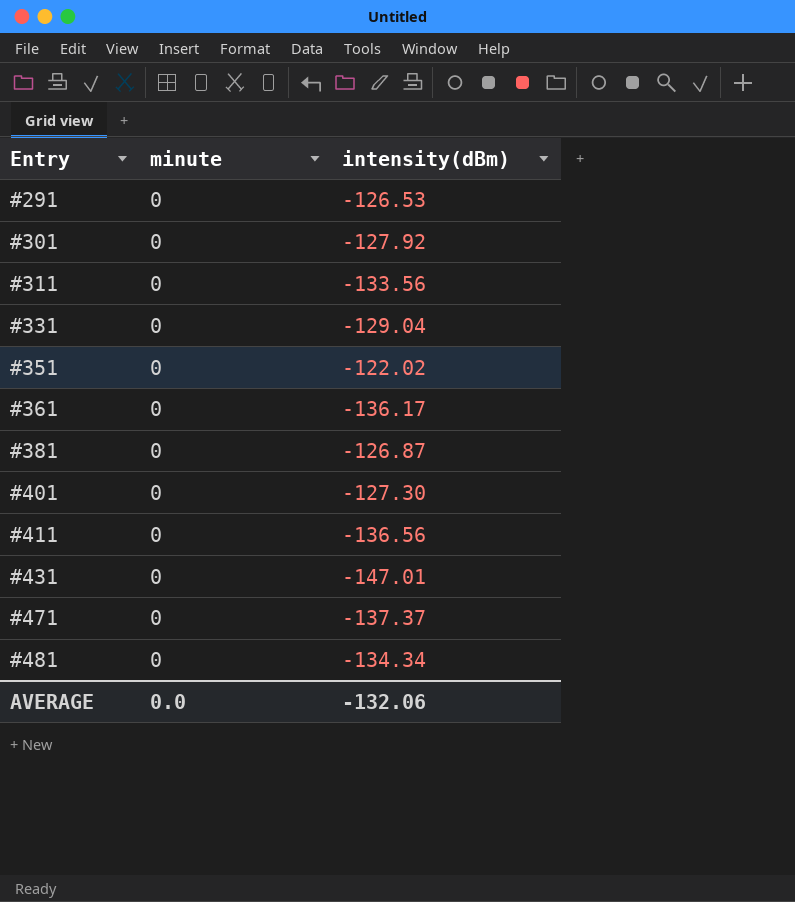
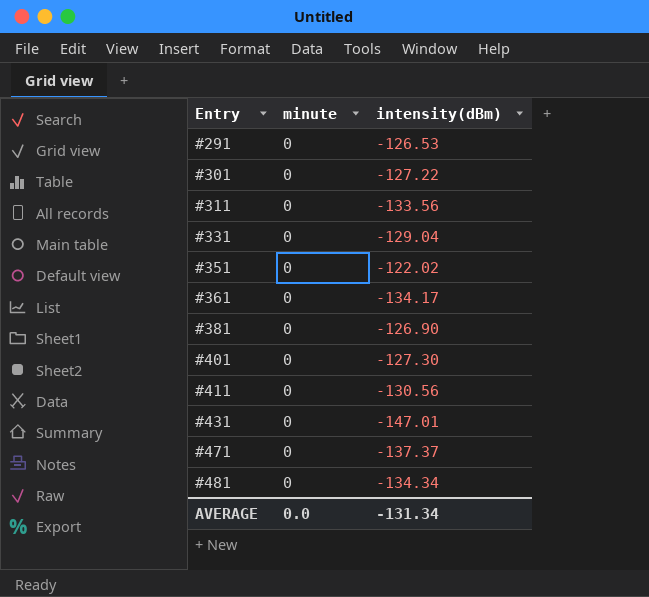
#301 | intensity(dBm): -127.92 -> -127.22
#361 | intensity(dBm): -136.17 -> -134.17
#381 | intensity(dBm): -126.87 -> -126.90
#411 | intensity(dBm): -136.56 -> -130.56
AVERAGE | intensity(dBm): -132.06 -> -131.34

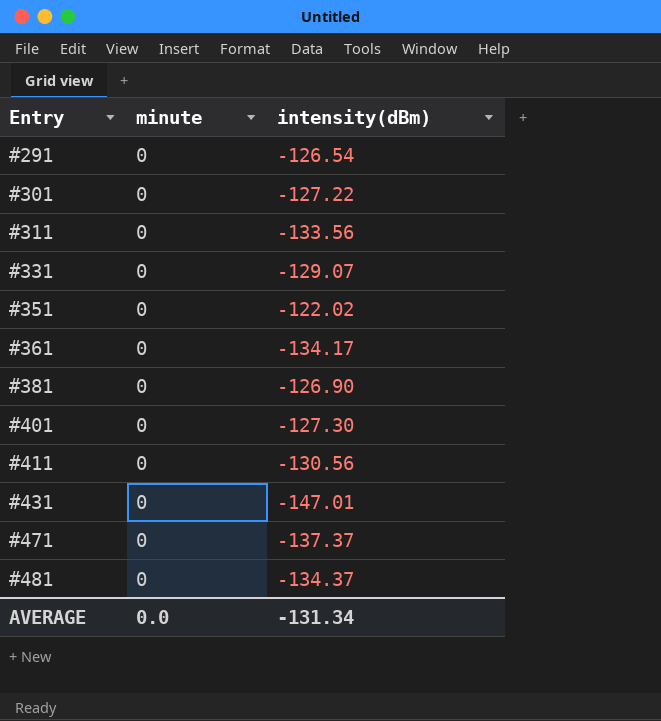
#291 | intensity(dBm): -126.53 -> -126.54
#331 | intensity(dBm): -129.04 -> -129.07
#481 | intensity(dBm): -134.34 -> -134.37

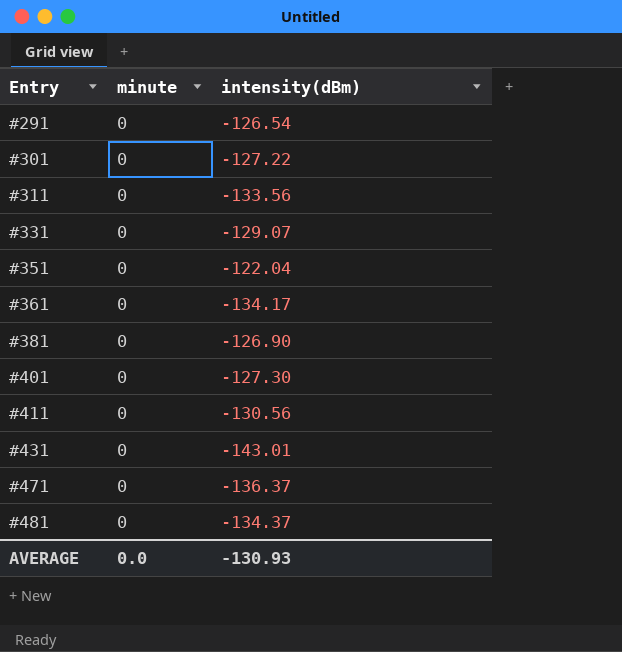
#351 | intensity(dBm): -122.02 -> -122.04
#431 | intensity(dBm): -147.01 -> -143.01
#471 | intensity(dBm): -137.37 -> -136.37
AVERAGE | intensity(dBm): -131.34 -> -130.93

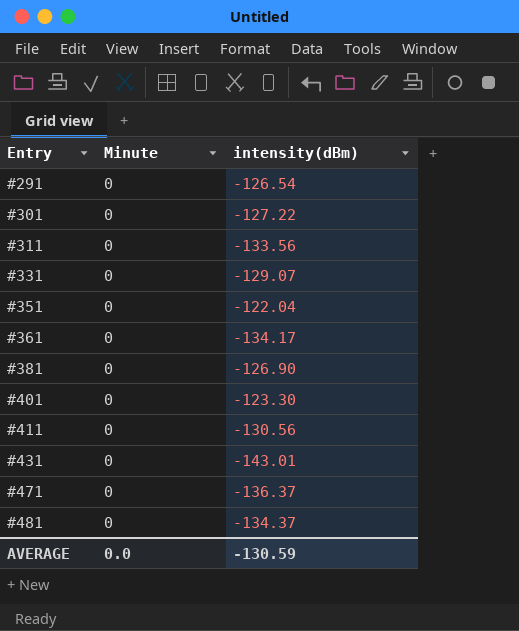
column name: minute -> Minute
#401 | intensity(dBm): -127.30 -> -123.30
AVERAGE | intensity(dBm): -130.93 -> -130.59

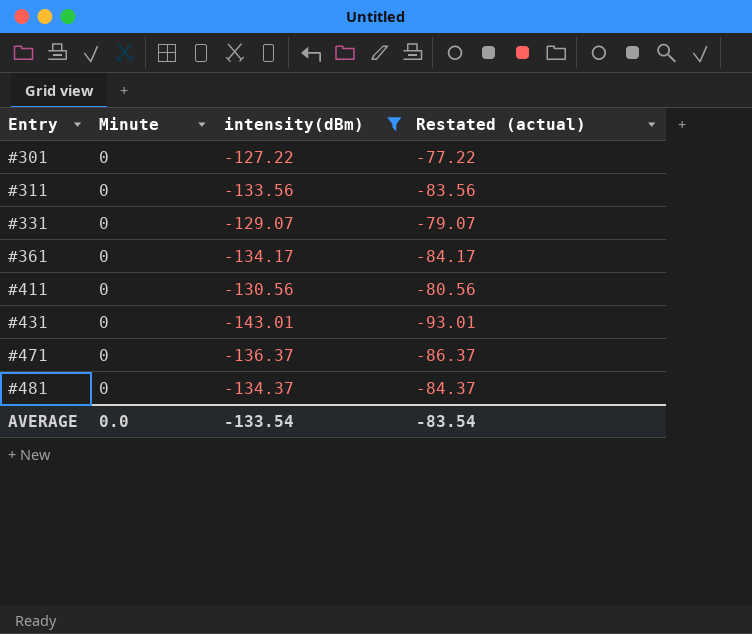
filter: none -> intensity(dBm) <= -127.22
column Restated (actual) | formula: none -> [intensity(dBm)] + 50
AVERAGE | intensity(dBm): -130.59 -> -133.54

